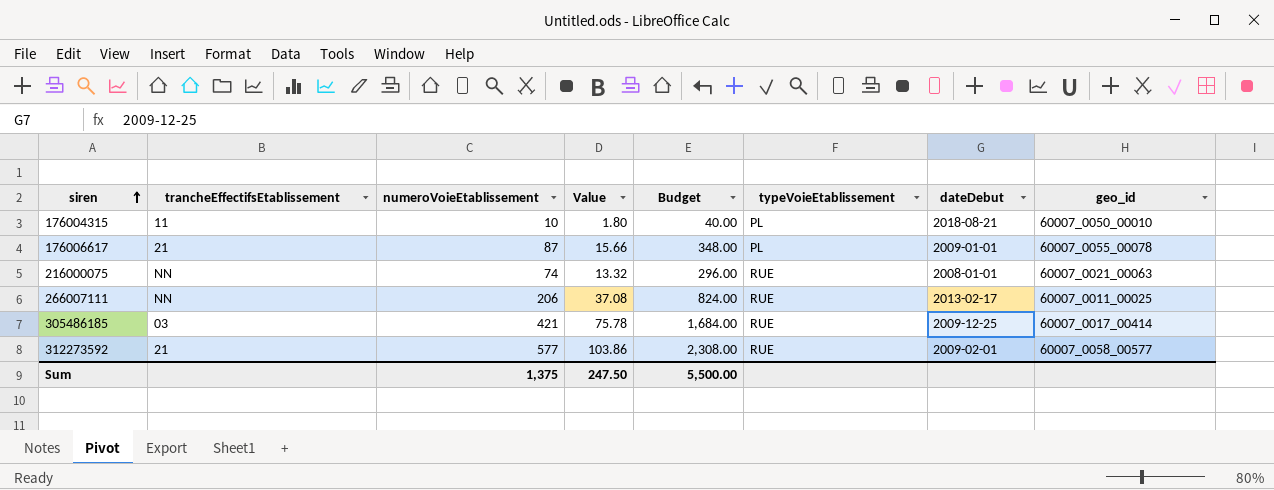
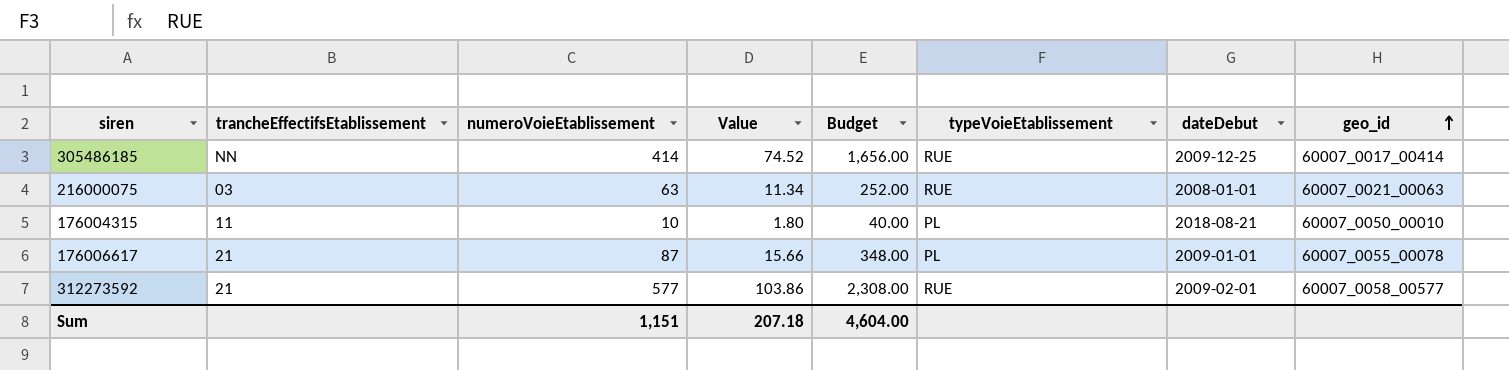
row order: siren ascending -> geo_id ascending
row 266007111: NN | 206 | 37.08 | 824.00 | RUE | 2013-02-17 | 60007_0011_00025 -> none
305486185 | trancheEffectifsEtablissement: 03 -> NN
305486185 | numeroVoieEtablissement: 421 -> 414
305486185 | Value: 75.78 -> 74.52
305486185 | Budget: 1,684.00 -> 1,656.00
216000075 | trancheEffectifsEtablissement: NN -> 03
216000075 | numeroVoieEtablissement: 74 -> 63
216000075 | Value: 13.32 -> 11.34
216000075 | Budget: 296.00 -> 252.00
Sum | numeroVoieEtablissement: 1,375 -> 1,151
Sum | Value: 247.50 -> 207.18
Sum | Budget: 5,500.00 -> 4,604.00

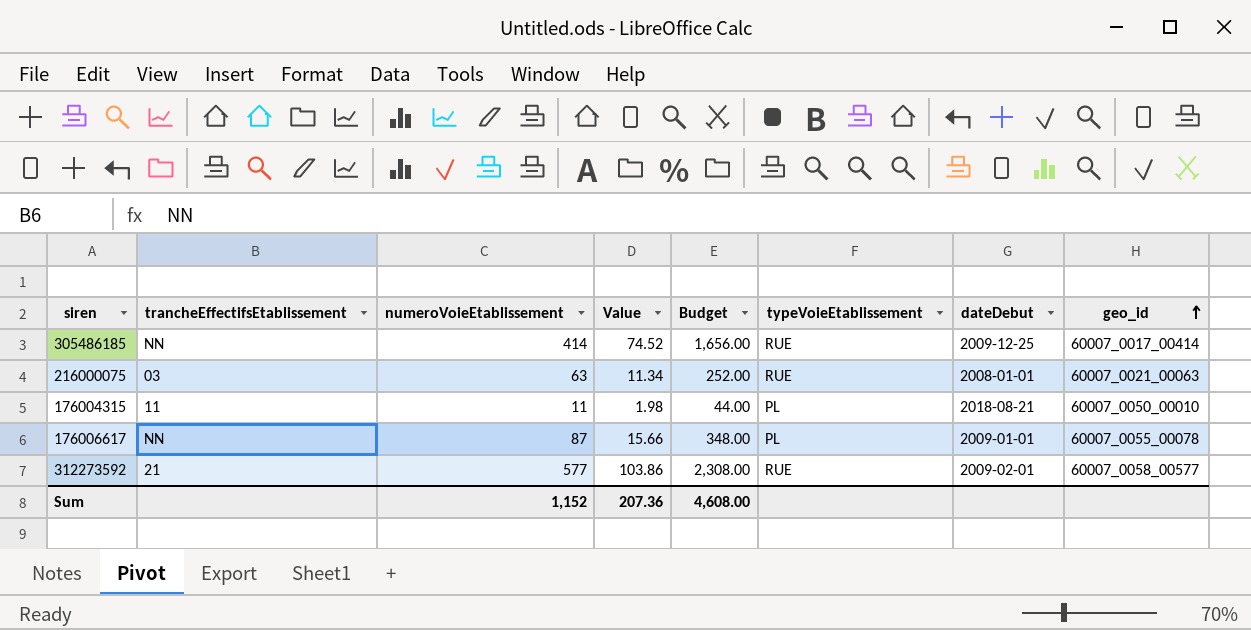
176004315 | numeroVoieEtablissement: 10 -> 11
176004315 | Value: 1.80 -> 1.98
176004315 | Budget: 40.00 -> 44.00
176006617 | trancheEffectifsEtablissement: 21 -> NN
Sum | numeroVoieEtablissement: 1,151 -> 1,152
Sum | Value: 207.18 -> 207.36
Sum | Budget: 4,604.00 -> 4,608.00

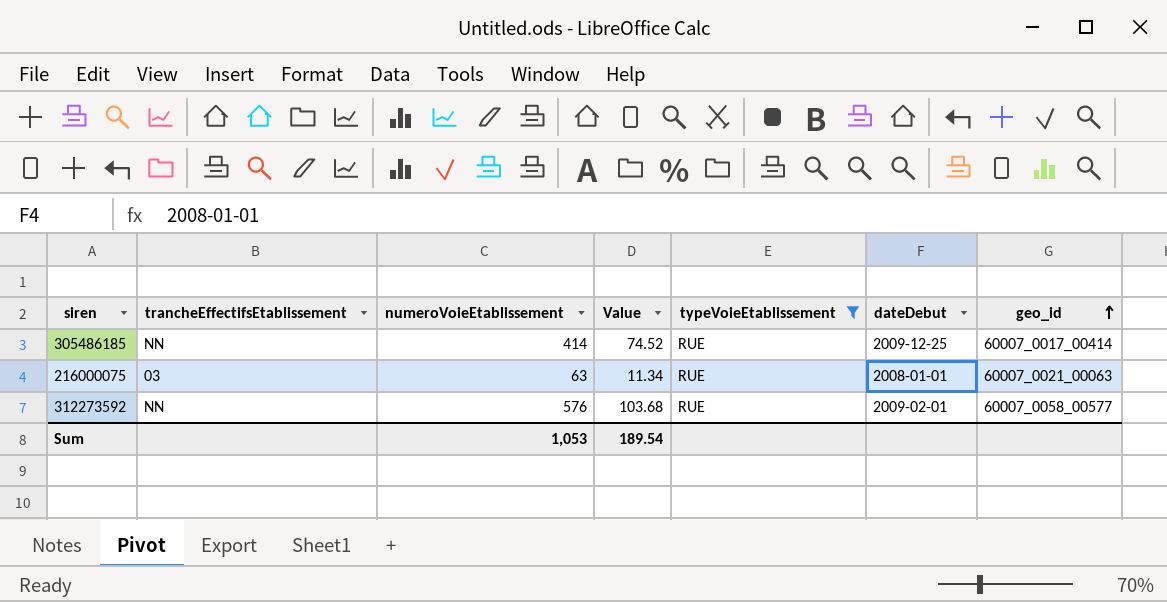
filter: none -> typeVoieEtablissement = RUE
column Budget | formula: [numeroVoieEtablissement] * 4 -> none
312273592 | trancheEffectifsEtablissement: 21 -> NN
312273592 | numeroVoieEtablissement: 577 -> 576
312273592 | Value: 103.86 -> 103.68
Sum | numeroVoieEtablissement: 1,152 -> 1,053
Sum | Value: 207.36 -> 189.54

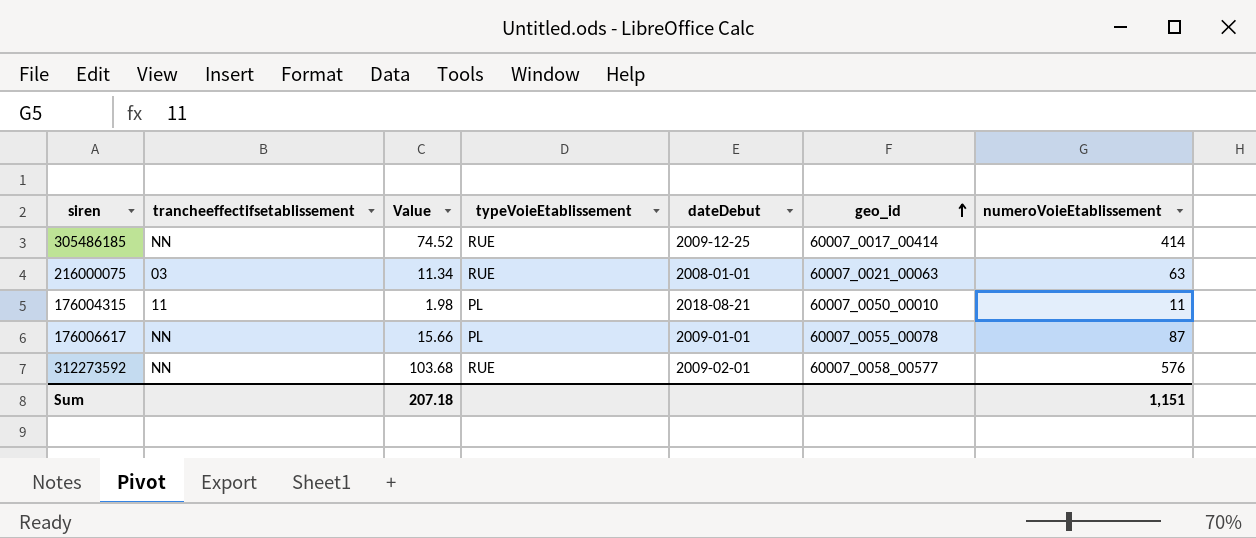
filter: typeVoieEtablissement = RUE -> none
column name: trancheEffectifsEtablissement -> trancheeffectifsetablissement
column numeroVoieEtablissement | position: 3 -> 7
Sum | Value: 189.54 -> 207.18
Sum | numeroVoieEtablissement: 1,053 -> 1,151

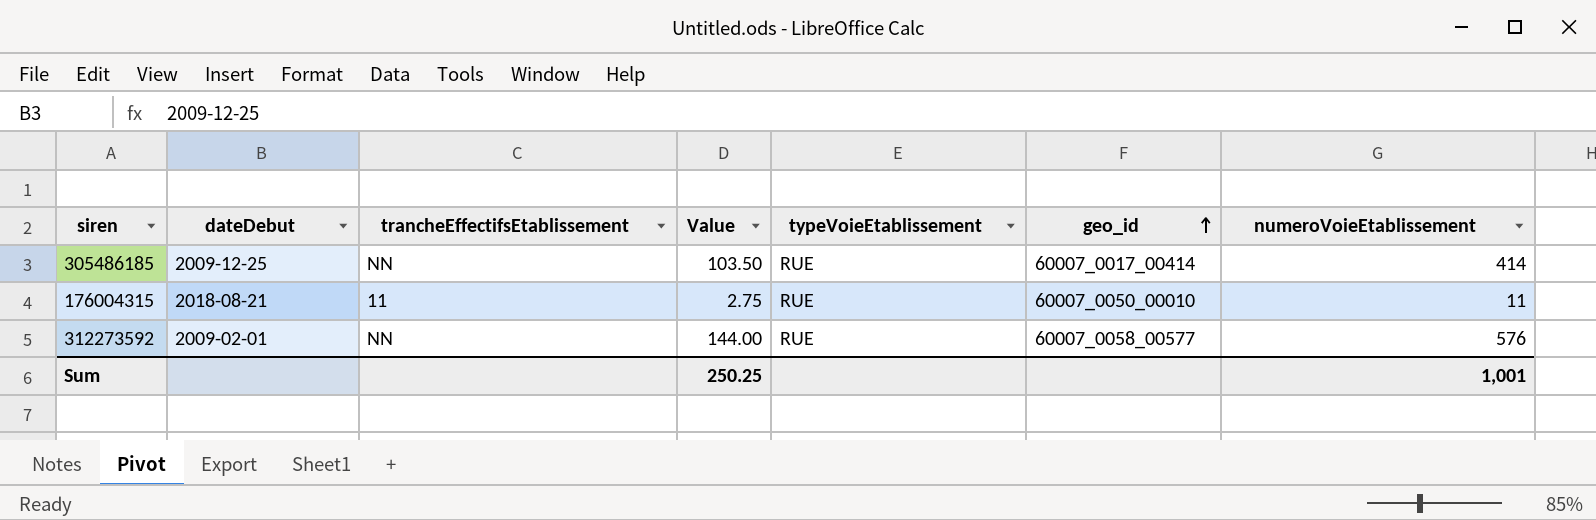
column dateDebut | position: 5 -> 2
column name: trancheeffectifsetablissement -> trancheEffectifsEtablissement
column Value | formula: [numeroVoieEtablissement] * 0.18 -> [numeroVoieEtablissement] * 0.25
row 216000075: 03 | 11.34 | RUE | 2008-01-01 | 60007_0021_00063 | 63 -> none
row 176006617: NN | 15.66 | PL | 2009-01-01 | 60007_0055_00078 | 87 -> none
176004315 | typeVoieEtablissement: PL -> RUE
Sum | Value: 207.18 -> 250.25
Sum | numeroVoieEtablissement: 1,151 -> 1,001

